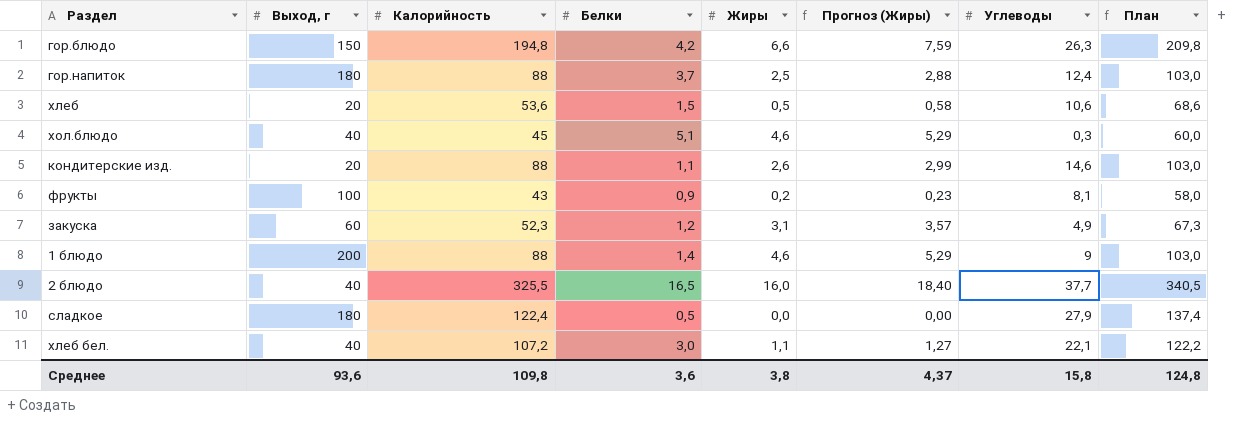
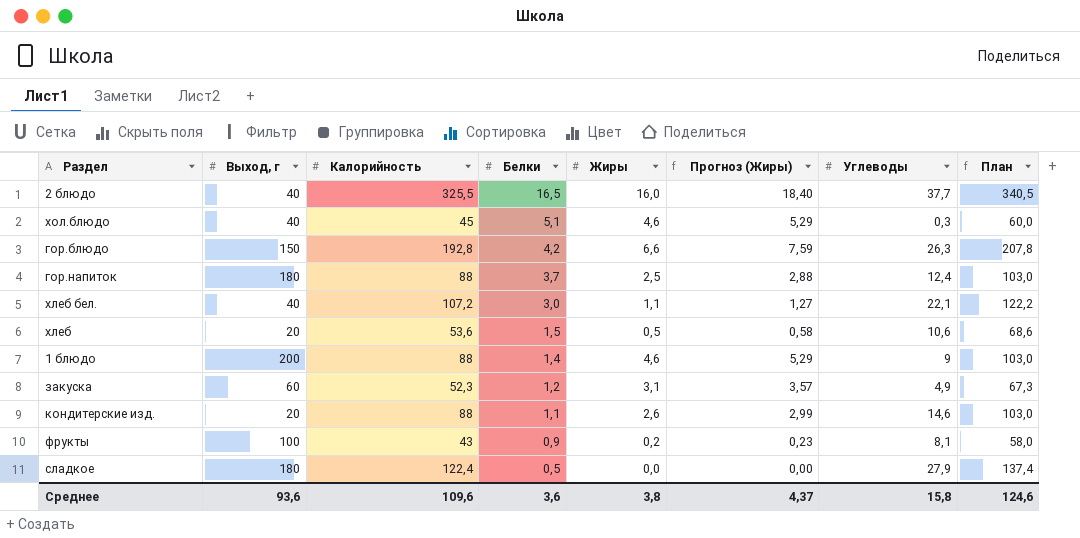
row order: none -> Белки descending
гор.блюдо | Калорийность: 194,8 -> 192,8
гор.блюдо | План: 209,8 -> 207,8
Среднее | Калорийность: 109,8 -> 109,6
Среднее | План: 124,8 -> 124,6

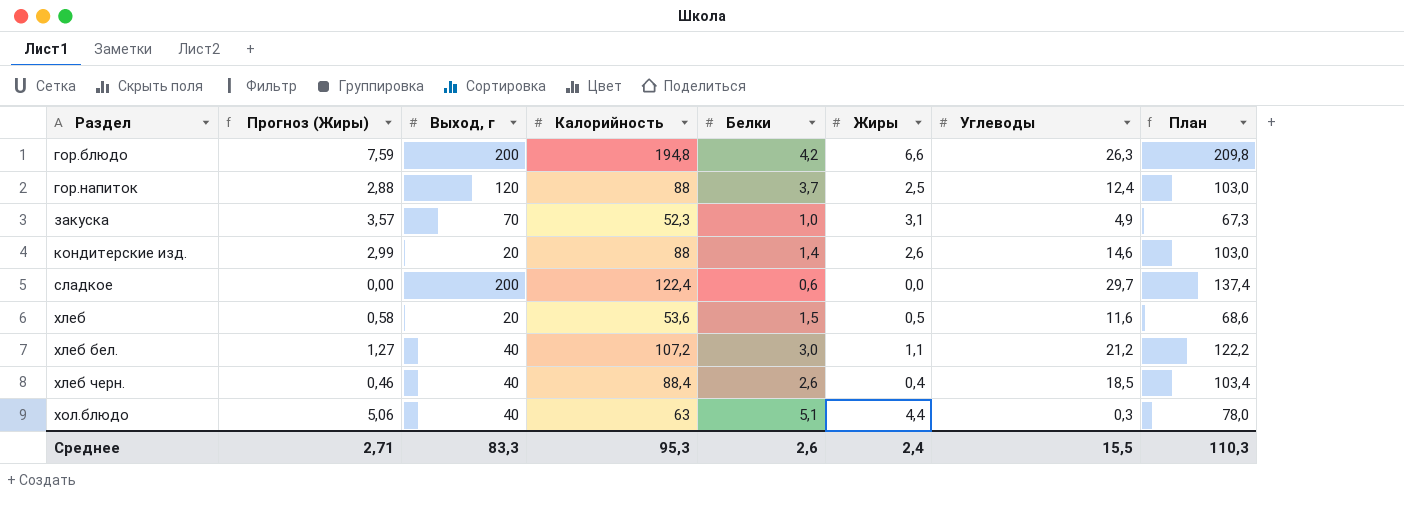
row order: Белки descending -> Раздел ascending
column Прогноз (Жиры) | position: 6 -> 2
row 2 блюдо: 40 | 325,5 | 16,5 | 16,0 | 18,40 | 37,7 | 340,5 -> none
row 1 блюдо: 200 | 88 | 1,4 | 4,6 | 5,29 | 9 | 103,0 -> none
row фрукты: 100 | 43 | 0,9 | 0,2 | 0,23 | 8,1 | 58,0 -> none
гор.блюдо | Выход, г: 150 -> 200
гор.блюдо | Калорийность: 192,8 -> 194,8
гор.блюдо | План: 207,8 -> 209,8
гор.напиток | Выход, г: 180 -> 120
закуска | Выход, г: 60 -> 70
закуска | Белки: 1,2 -> 1,0
кондитерские изд. | Белки: 1,1 -> 1,4
сладкое | Выход, г: 180 -> 200
сладкое | Белки: 0,5 -> 0,6
сладкое | Углеводы: 27,9 -> 29,7
хлеб | Углеводы: 10,6 -> 11,6
хлеб бел. | Углеводы: 22,1 -> 21,2
row хлеб черн.: none -> 0,46 | 40 | 88,4 | 2,6 | 0,4 | 18,5 | 103,4
хол.блюдо | Прогноз (Жиры): 5,29 -> 5,06
хол.блюдо | Калорийность: 45 -> 63
хол.блюдо | Жиры: 4,6 -> 4,4
хол.блюдо | План: 60,0 -> 78,0
Среднее | Прогноз (Жиры): 4,37 -> 2,71
Среднее | Выход, г: 93,6 -> 83,3
Среднее | Калорийность: 109,6 -> 95,3
Среднее | Белки: 3,6 -> 2,6
Среднее | Жиры: 3,8 -> 2,4
Среднее | Углеводы: 15,8 -> 15,5
Среднее | План: 124,6 -> 110,3

